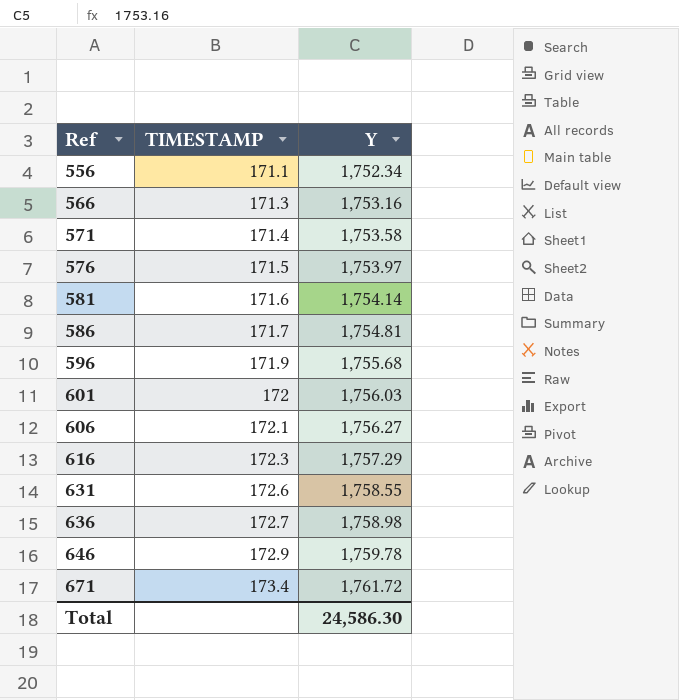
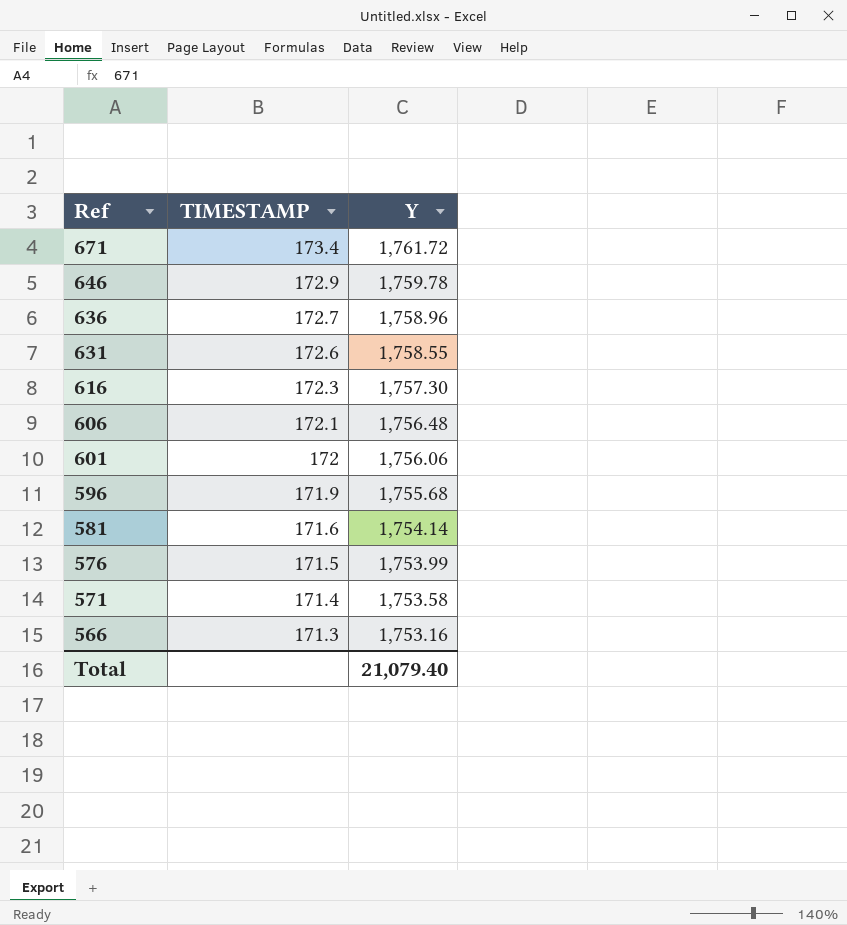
row order: Ref ascending -> Ref descending
row 556: 171.1 | 1,752.34 -> none
row 586: 171.7 | 1,754.81 -> none
636 | Y: 1,758.98 -> 1,758.96
616 | Y: 1,757.29 -> 1,757.30
606 | Y: 1,756.27 -> 1,756.48
601 | Y: 1,756.03 -> 1,756.06
576 | Y: 1,753.97 -> 1,753.99
Total | Y: 24,586.30 -> 21,079.40

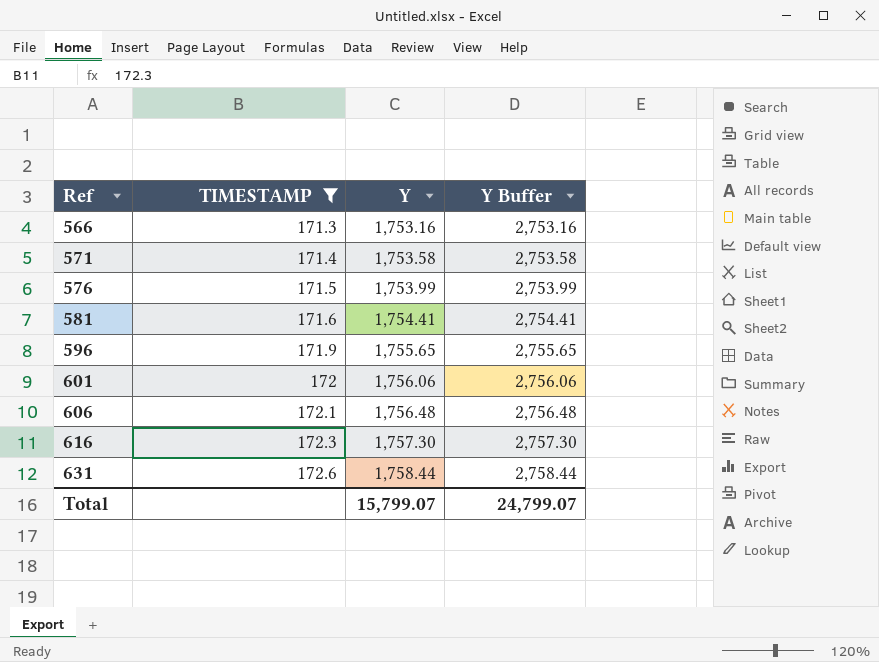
filter: none -> TIMESTAMP <= 172.6
row order: Ref descending -> Ref ascending
column Y Buffer | formula: none -> [Y] + 1000
581 | Y: 1,754.14 -> 1,754.41
596 | Y: 1,755.68 -> 1,755.65
631 | Y: 1,758.55 -> 1,758.44
Total | Y: 21,079.40 -> 15,799.07

